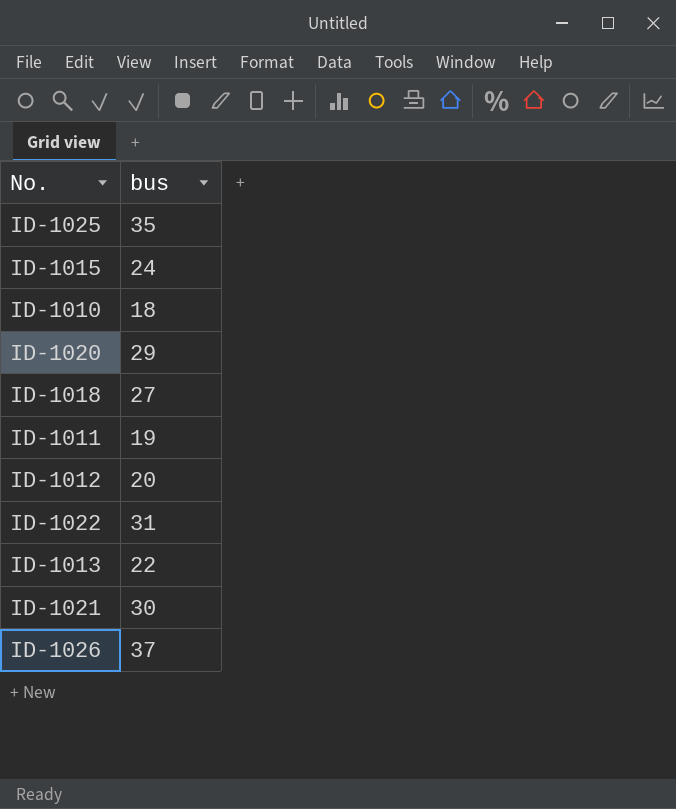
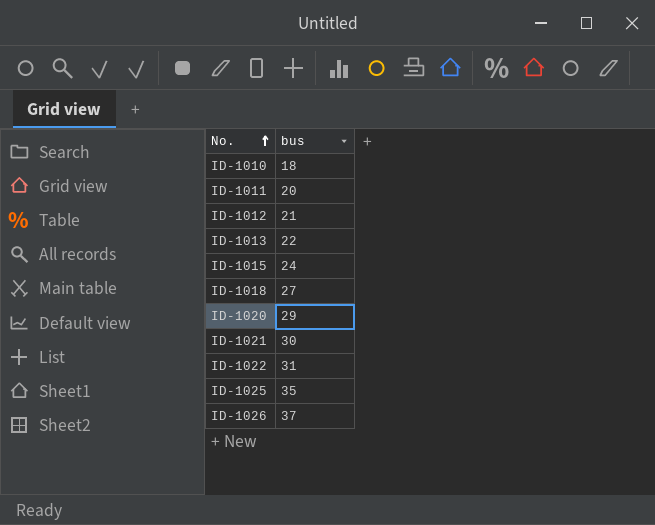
row order: none -> No. ascending
ID-1011 | bus: 19 -> 20
ID-1012 | bus: 20 -> 21

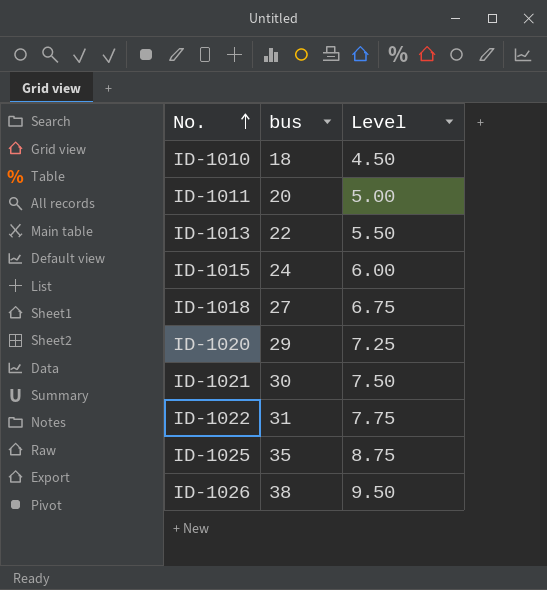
column Level | formula: none -> [bus] * 0.25
row ID-1012: 21 -> none
ID-1026 | bus: 37 -> 38

